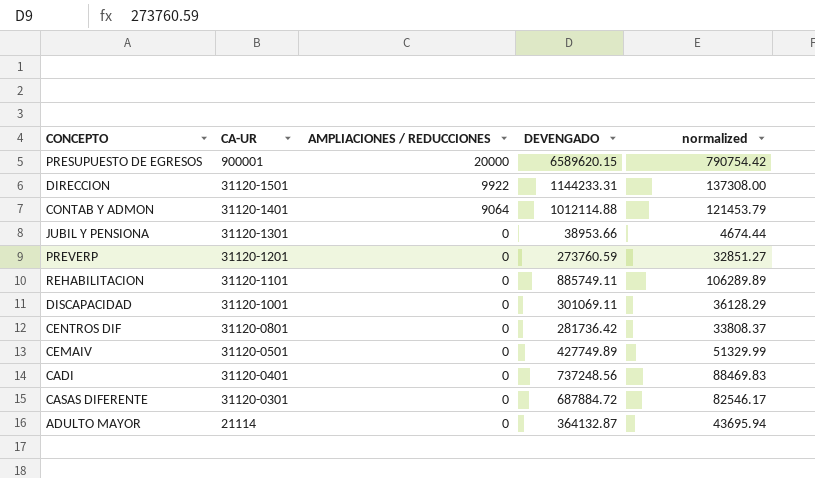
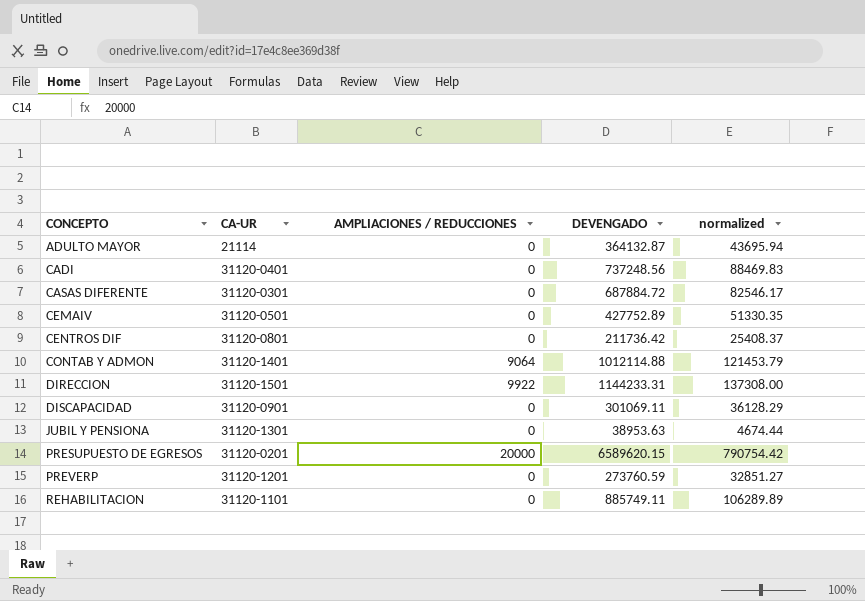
row order: CA-UR descending -> CONCEPTO ascending
CEMAIV | DEVENGADO: 427749.89 -> 427752.89
CEMAIV | normalized: 51329.99 -> 51330.35
CENTROS DIF | DEVENGADO: 281736.42 -> 211736.42
CENTROS DIF | normalized: 33808.37 -> 25408.37
DISCAPACIDAD | CA-UR: 31120-1001 -> 31120-0901
JUBIL Y PENSIONA | DEVENGADO: 38953.66 -> 38953.63
PRESUPUESTO DE EGRESOS | CA-UR: 900001 -> 31120-0201

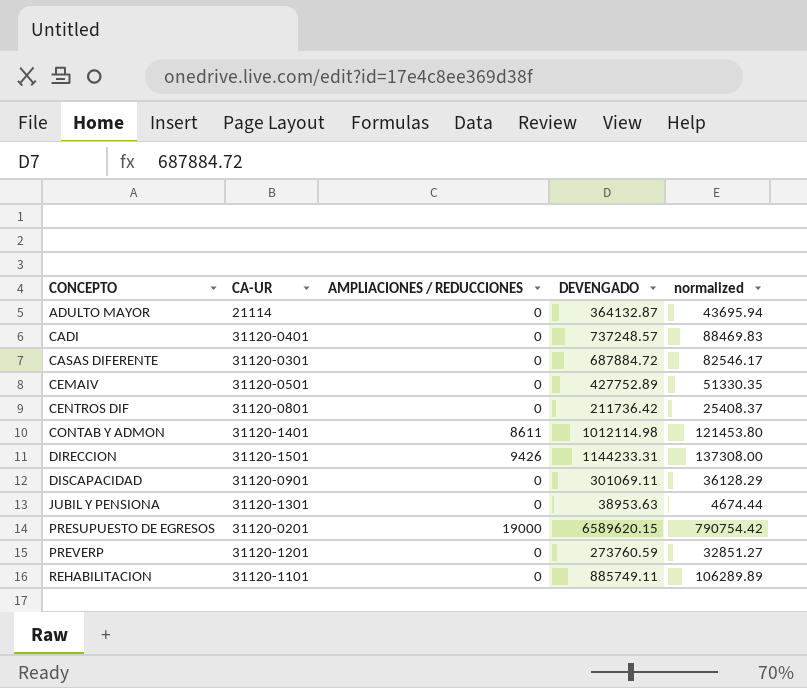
CADI | DEVENGADO: 737248.56 -> 737248.57
CONTAB Y ADMON | AMPLIACIONES / REDUCCIONES: 9064 -> 8611
CONTAB Y ADMON | DEVENGADO: 1012114.88 -> 1012114.98
CONTAB Y ADMON | normalized: 121453.79 -> 121453.80
DIRECCION | AMPLIACIONES / REDUCCIONES: 9922 -> 9426
PRESUPUESTO DE EGRESOS | AMPLIACIONES / REDUCCIONES: 20000 -> 19000

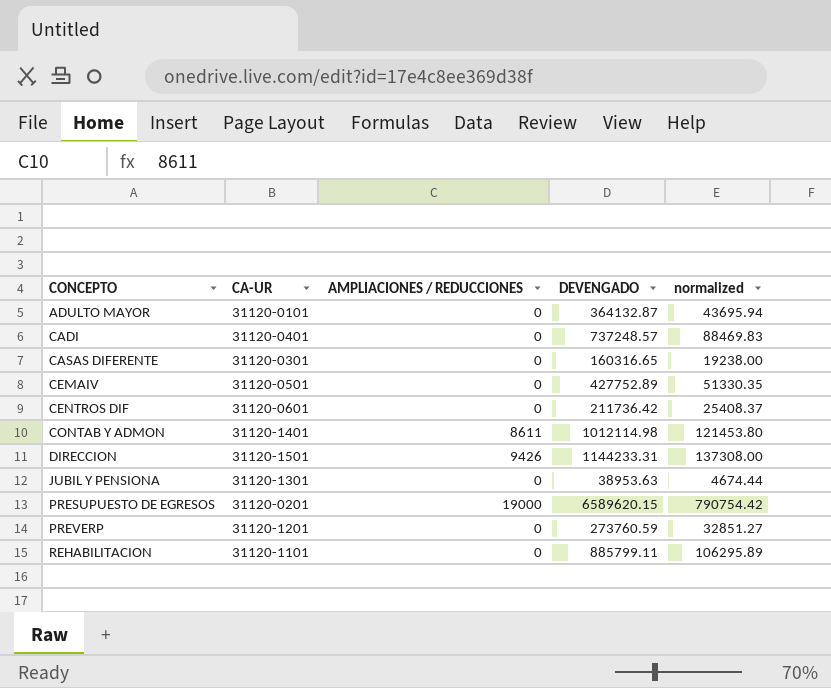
row DISCAPACIDAD: 31120-0901 | 0 | 301069.11 | 36128.29 -> none
ADULTO MAYOR | CA-UR: 21114 -> 31120-0101
CASAS DIFERENTE | DEVENGADO: 687884.72 -> 160316.65
CASAS DIFERENTE | normalized: 82546.17 -> 19238.00
CENTROS DIF | CA-UR: 31120-0801 -> 31120-0601
REHABILITACION | DEVENGADO: 885749.11 -> 885799.11
REHABILITACION | normalized: 106289.89 -> 106295.89

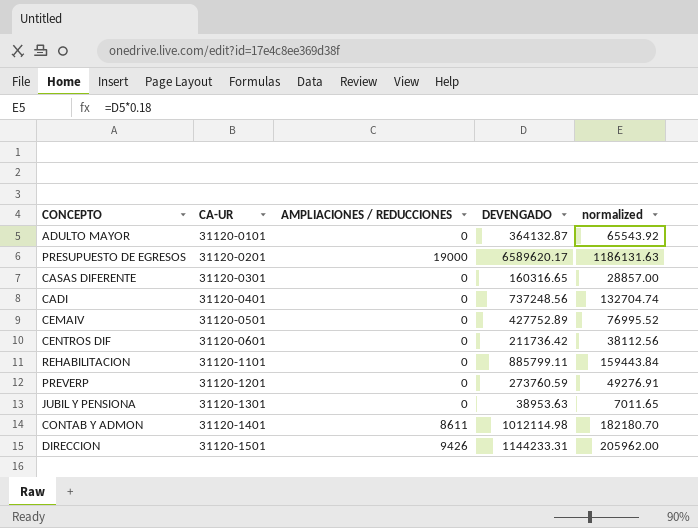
row order: CONCEPTO ascending -> CA-UR ascending
column normalized | formula: [DEVENGADO] * 0.12 -> [DEVENGADO] * 0.18
PRESUPUESTO DE EGRESOS | DEVENGADO: 6589620.15 -> 6589620.17
CADI | DEVENGADO: 737248.57 -> 737248.56

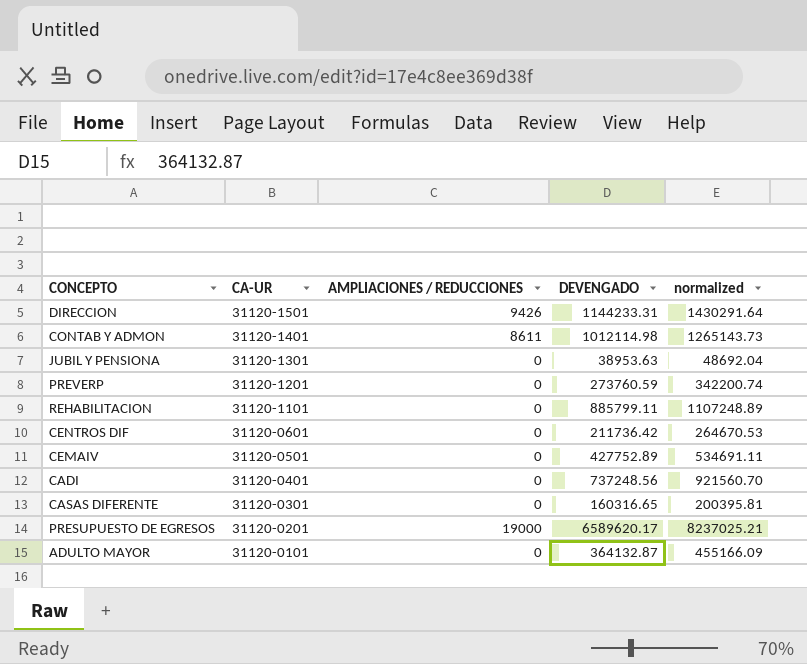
row order: CA-UR ascending -> CA-UR descending
column normalized | formula: [DEVENGADO] * 0.18 -> [DEVENGADO] * 1.25

